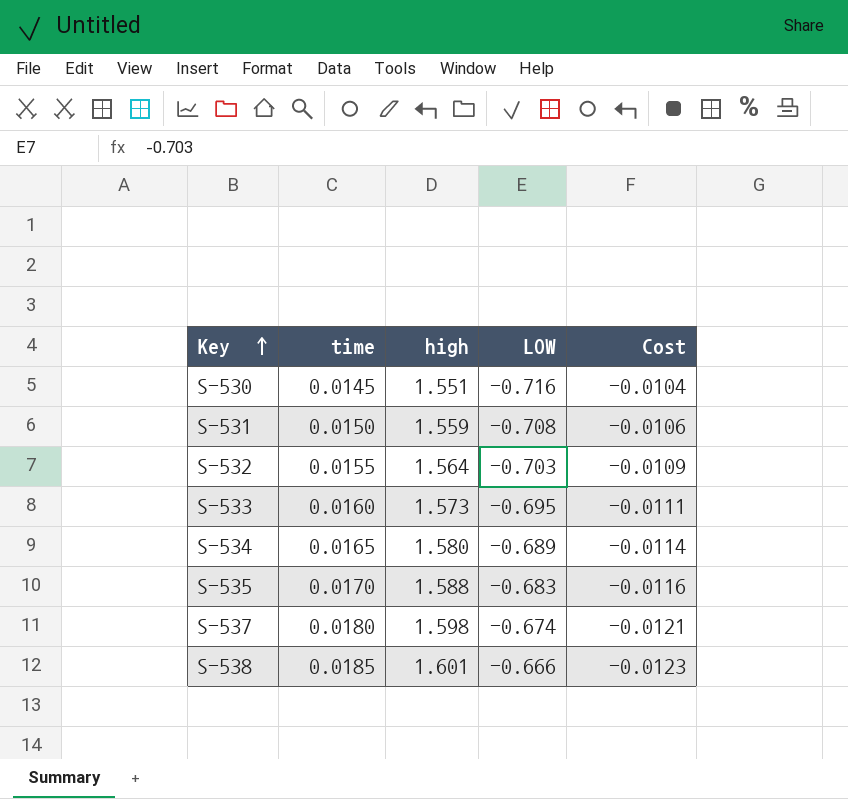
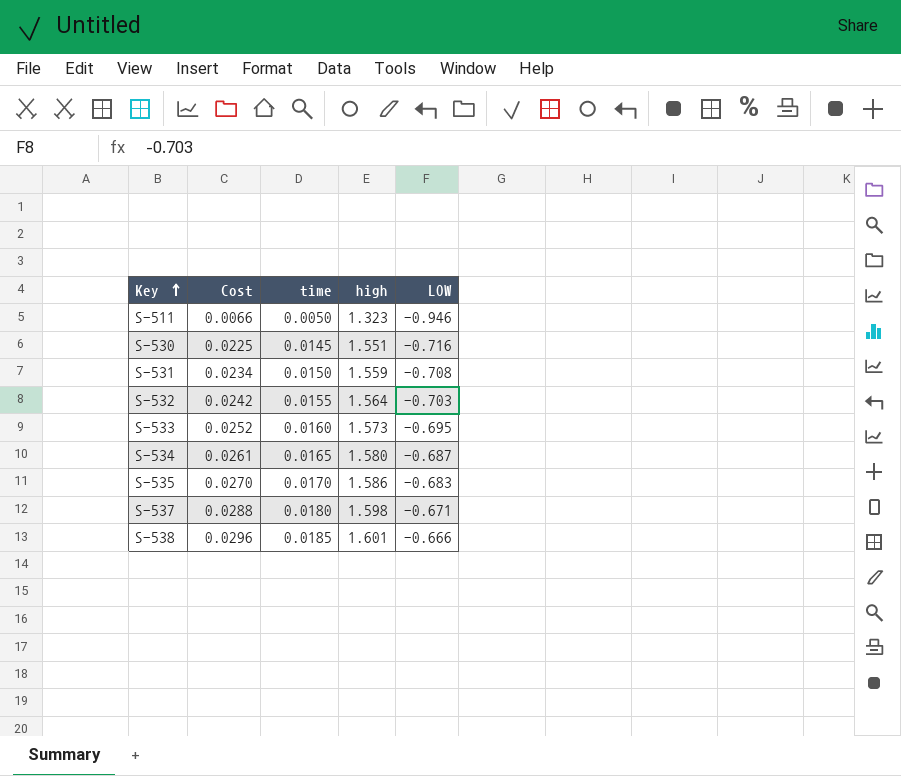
column Cost | formula: [time] * [LOW] -> [time] * [high]
column Cost | position: 5 -> 2
row S-511: none -> 0.0066 | 0.0050 | 1.323 | -0.946
S-534 | LOW: -0.689 -> -0.687
S-535 | high: 1.588 -> 1.586
S-537 | LOW: -0.674 -> -0.671

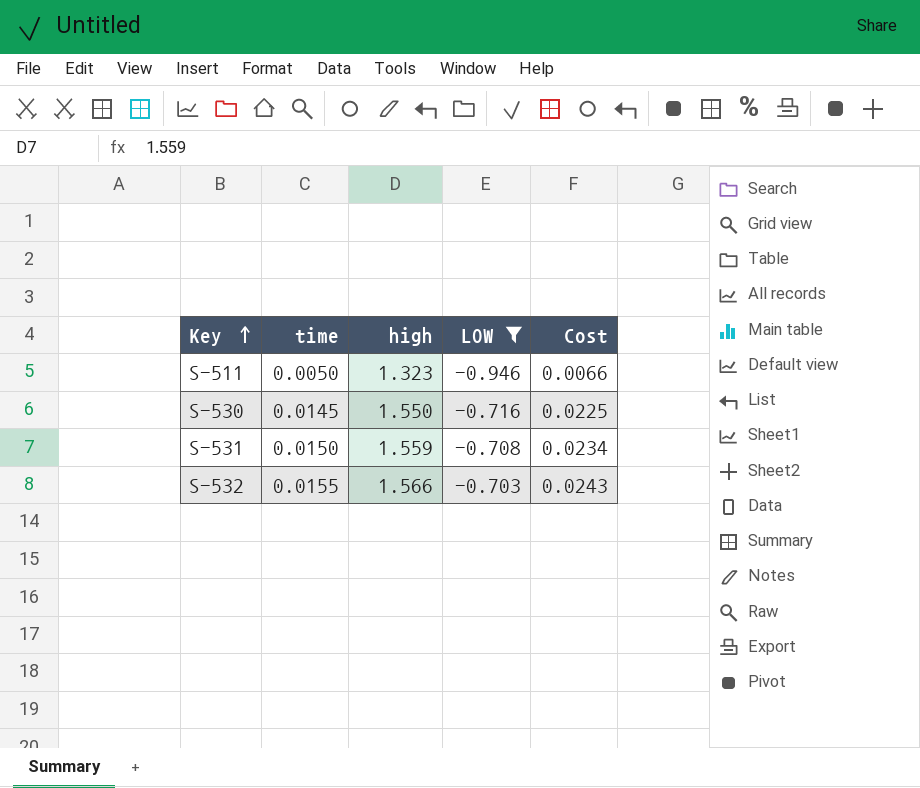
filter: none -> LOW <= -0.703
column Cost | position: 2 -> 5
S-530 | high: 1.551 -> 1.550
S-532 | high: 1.564 -> 1.566
S-532 | Cost: 0.0242 -> 0.0243

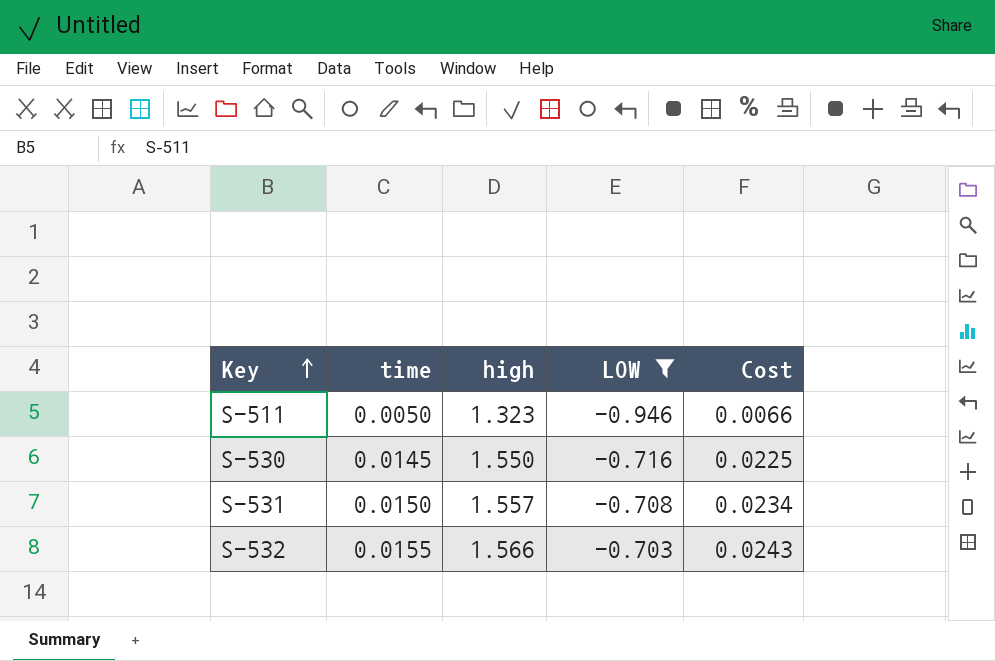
S-531 | high: 1.559 -> 1.557

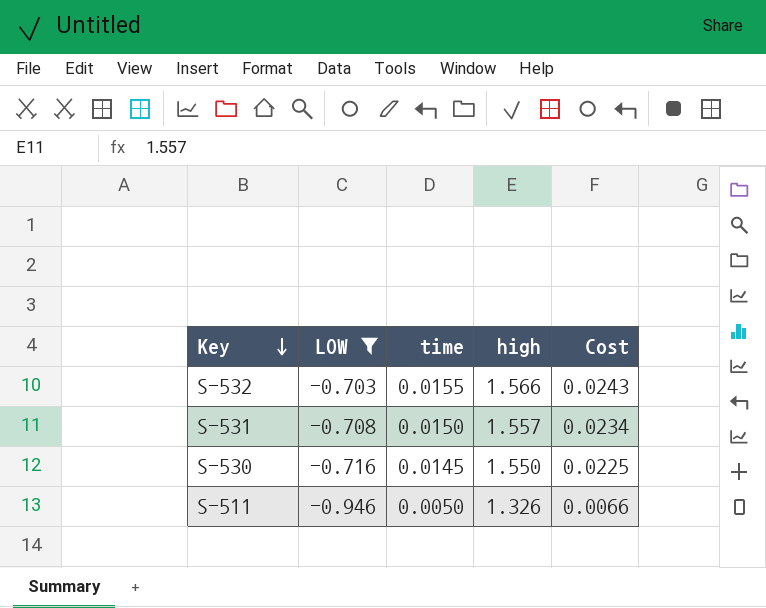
row order: Key ascending -> Key descending
column LOW | position: 4 -> 2
S-511 | high: 1.323 -> 1.326

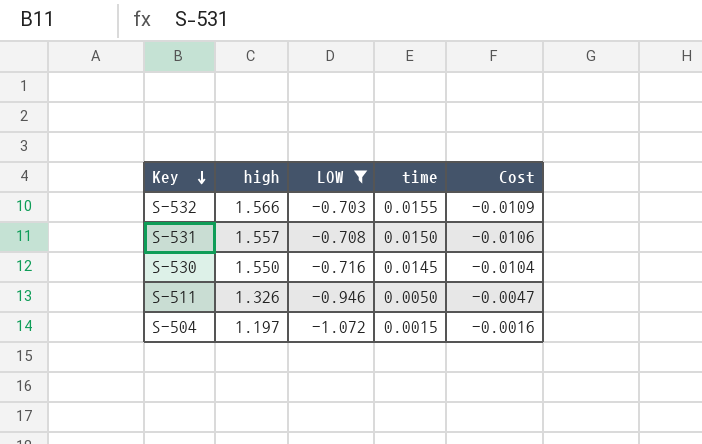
column high | position: 4 -> 2
column Cost | formula: [time] * [high] -> [LOW] * [time]
row S-504: none -> 1.197 | -1.072 | 0.0015 | -0.0016

